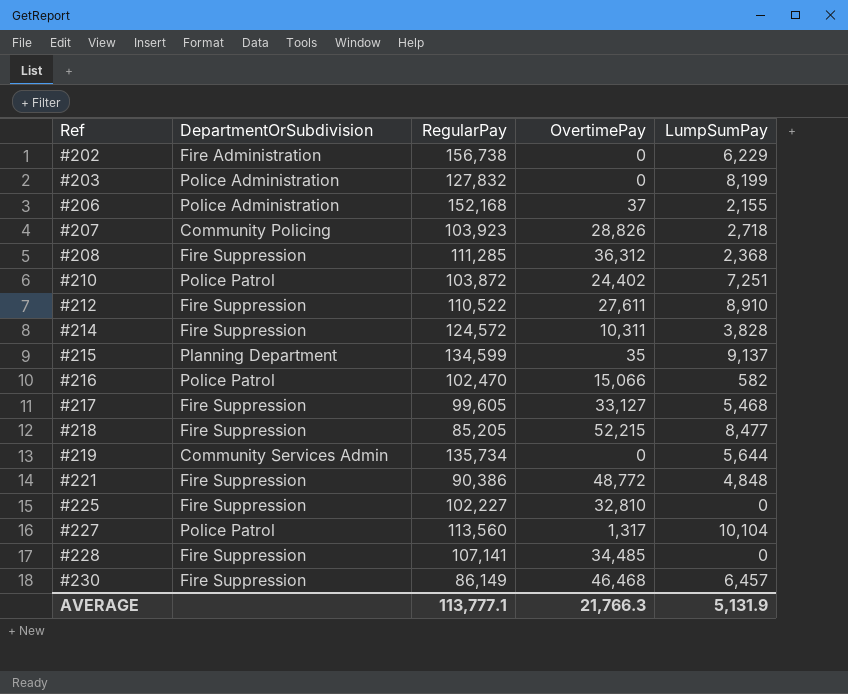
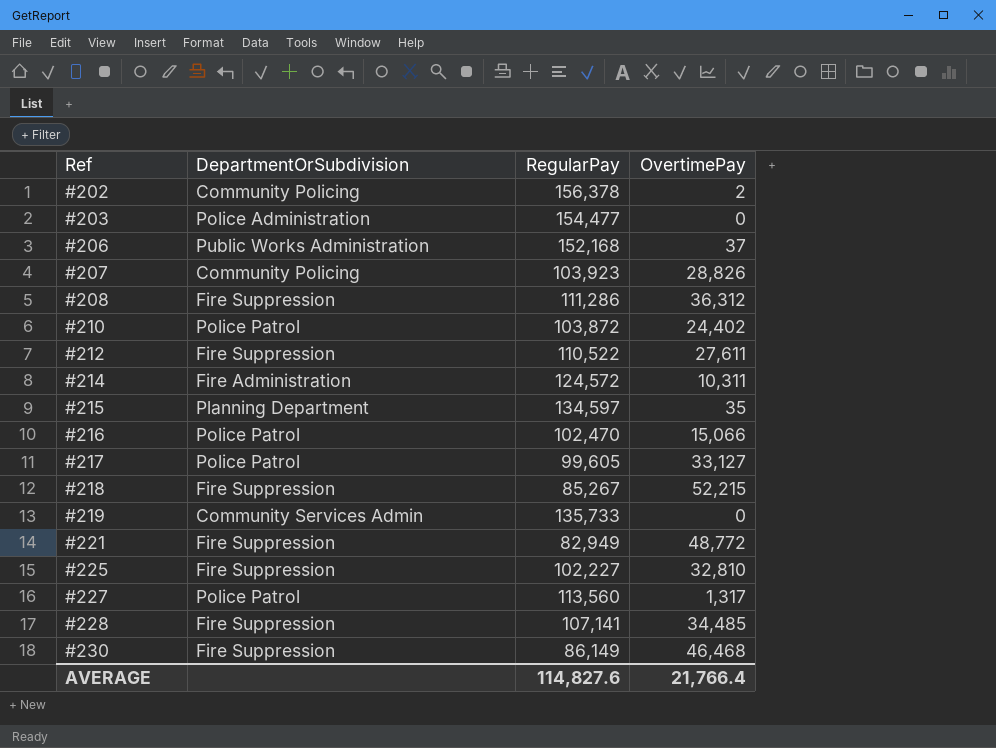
column LumpSumPay | position: 5 -> none
#202 | DepartmentOrSubdivision: Fire Administration -> Community Policing
#202 | RegularPay: 156,738 -> 156,378
#202 | OvertimePay: 0 -> 2
#203 | RegularPay: 127,832 -> 154,477
#206 | DepartmentOrSubdivision: Police Administration -> Public Works Administration
#208 | RegularPay: 111,285 -> 111,286
#214 | DepartmentOrSubdivision: Fire Suppression -> Fire Administration
#215 | RegularPay: 134,599 -> 134,597
#217 | DepartmentOrSubdivision: Fire Suppression -> Police Patrol
#218 | RegularPay: 85,205 -> 85,267
#219 | RegularPay: 135,734 -> 135,733
#221 | RegularPay: 90,386 -> 82,949
AVERAGE | RegularPay: 113,777.1 -> 114,827.6
AVERAGE | OvertimePay: 21,766.3 -> 21,766.4

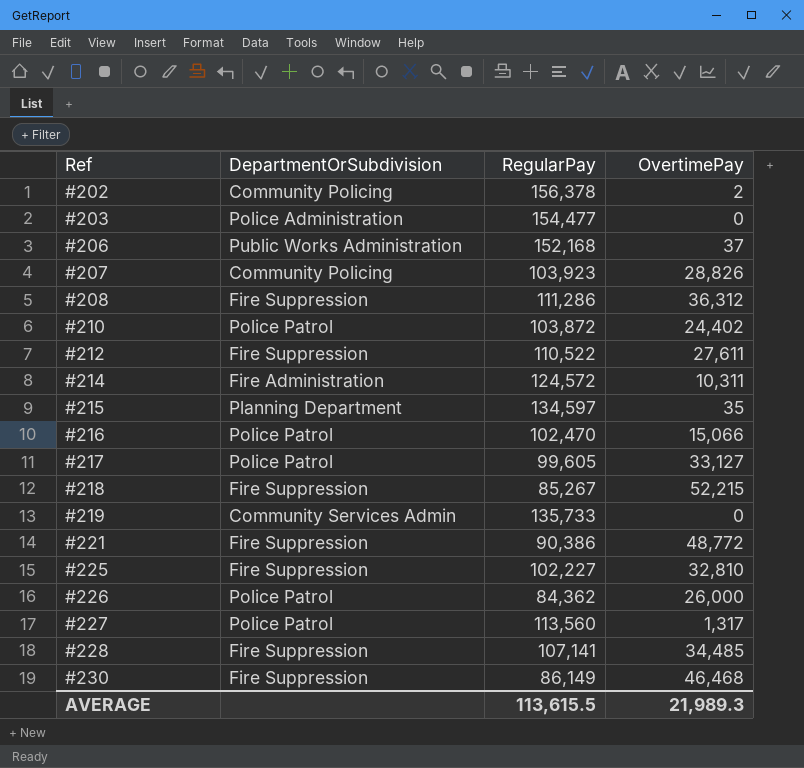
#221 | RegularPay: 82,949 -> 90,386
row #226: none -> Police Patrol | 84,362 | 26,000
AVERAGE | RegularPay: 114,827.6 -> 113,615.5
AVERAGE | OvertimePay: 21,766.4 -> 21,989.3

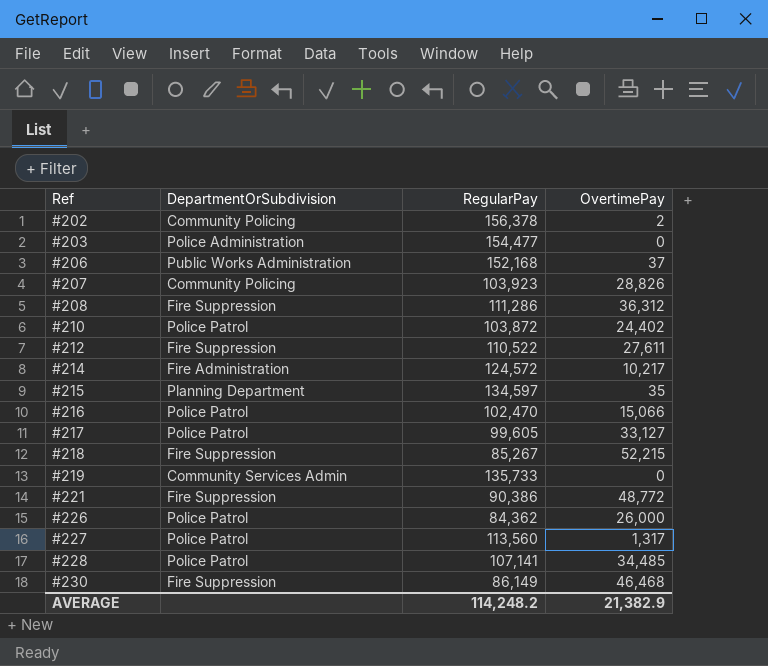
row #225: Fire Suppression | 102,227 | 32,810 -> none
#214 | OvertimePay: 10,311 -> 10,217
#228 | DepartmentOrSubdivision: Fire Suppression -> Police Patrol
AVERAGE | RegularPay: 113,615.5 -> 114,248.2
AVERAGE | OvertimePay: 21,989.3 -> 21,382.9

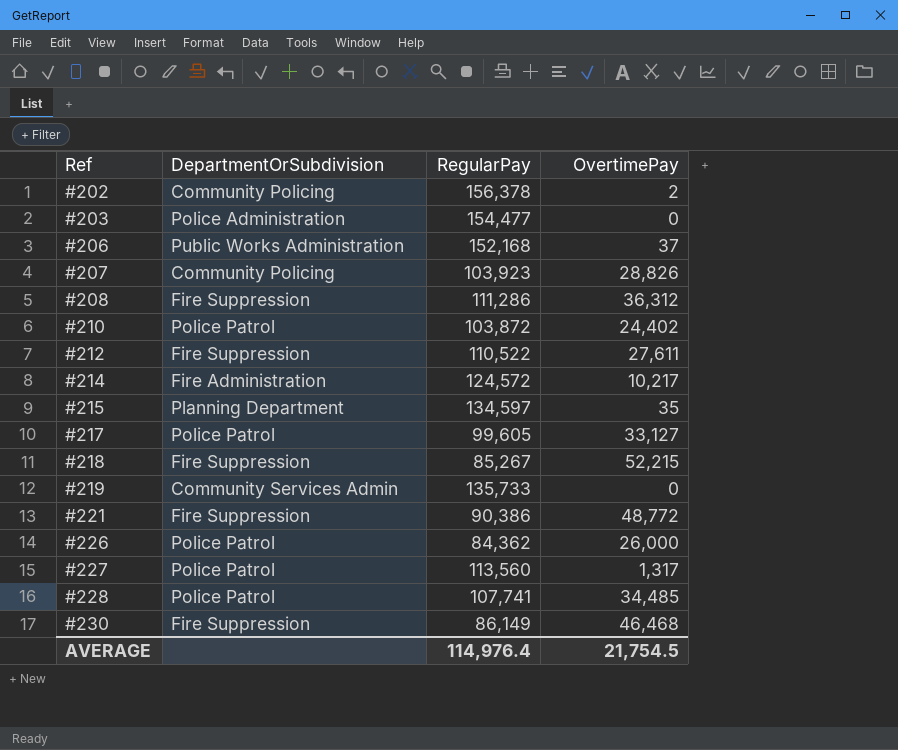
row #216: Police Patrol | 102,470 | 15,066 -> none
#228 | RegularPay: 107,141 -> 107,741
AVERAGE | RegularPay: 114,248.2 -> 114,976.4
AVERAGE | OvertimePay: 21,382.9 -> 21,754.5

